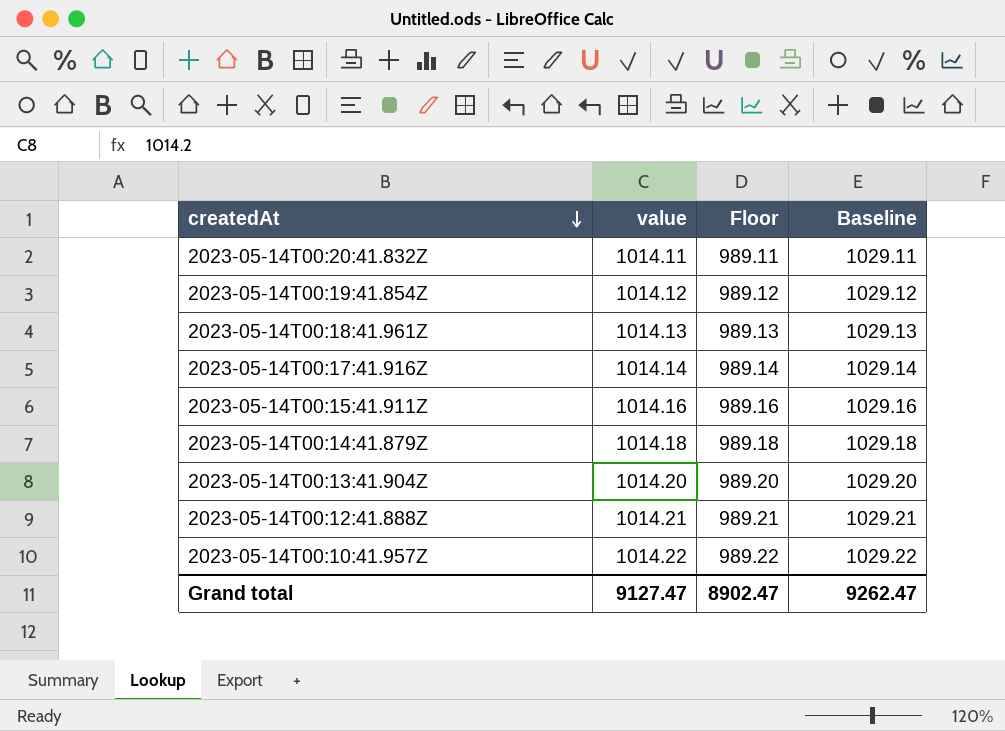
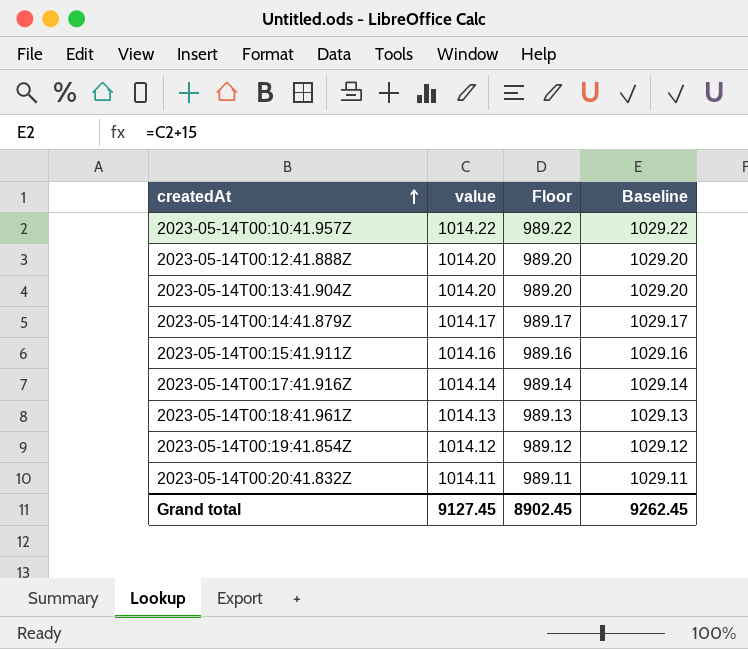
row order: createdAt descending -> createdAt ascending
2023-05-14T00:12:41.888Z | value: 1014.21 -> 1014.20
2023-05-14T00:12:41.888Z | Floor: 989.21 -> 989.20
2023-05-14T00:12:41.888Z | Baseline: 1029.21 -> 1029.20
2023-05-14T00:14:41.879Z | value: 1014.18 -> 1014.17
2023-05-14T00:14:41.879Z | Floor: 989.18 -> 989.17
2023-05-14T00:14:41.879Z | Baseline: 1029.18 -> 1029.17
Grand total | value: 9127.47 -> 9127.45
Grand total | Floor: 8902.47 -> 8902.45
Grand total | Baseline: 9262.47 -> 9262.45

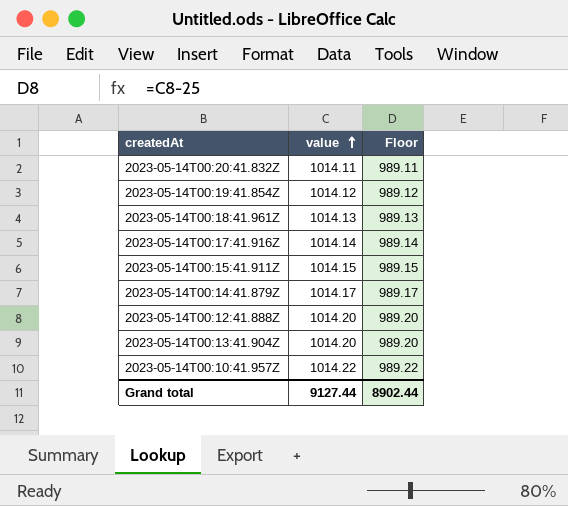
row order: createdAt ascending -> value ascending
column Baseline | formula: [value] + 15 -> none
2023-05-14T00:15:41.911Z | value: 1014.16 -> 1014.15
2023-05-14T00:15:41.911Z | Floor: 989.16 -> 989.15
Grand total | value: 9127.45 -> 9127.44
Grand total | Floor: 8902.45 -> 8902.44

